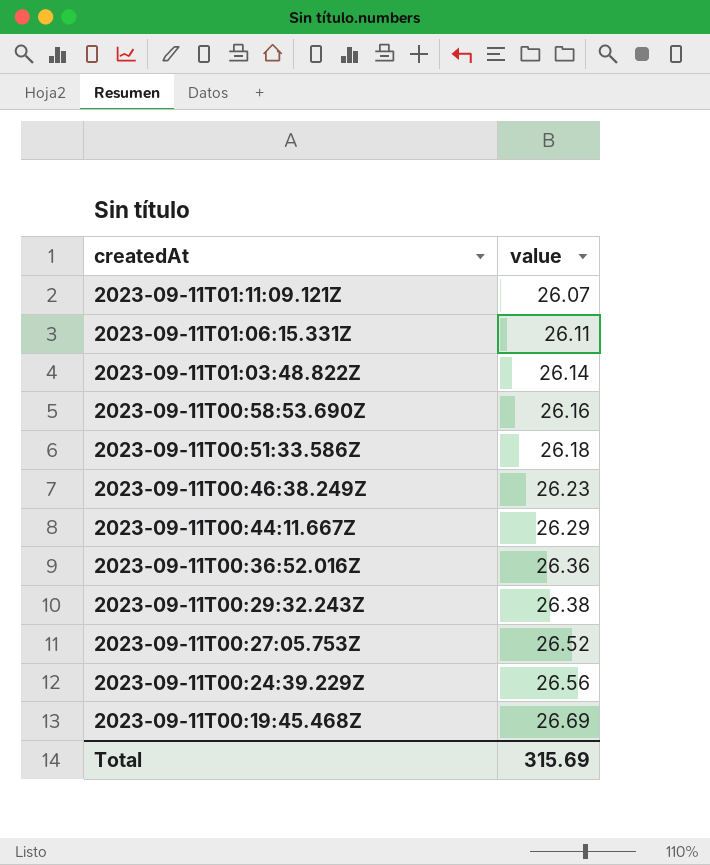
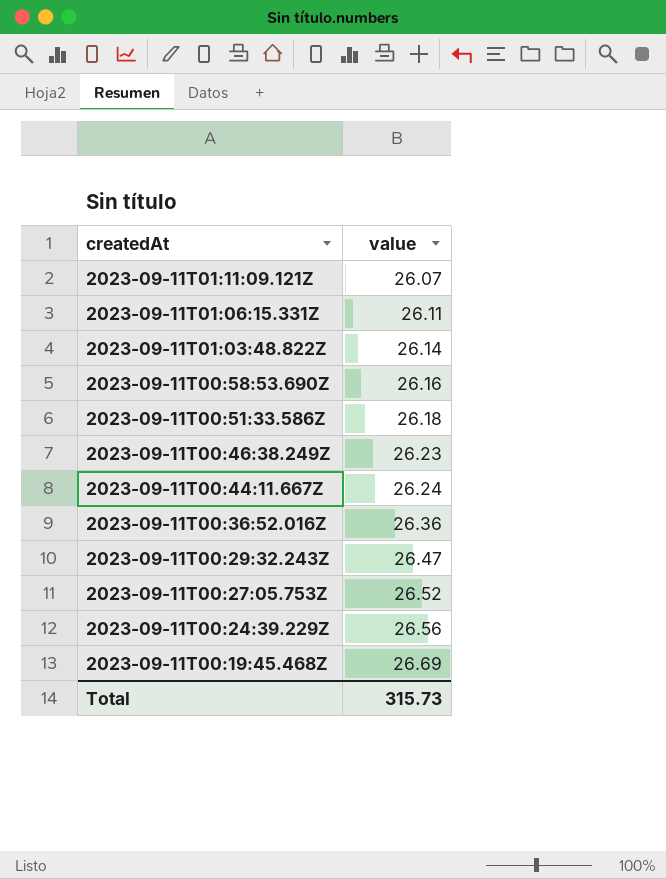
2023-09-11T00:44:11.667Z | value: 26.29 -> 26.24
2023-09-11T00:29:32.243Z | value: 26.38 -> 26.47
Total | value: 315.69 -> 315.73

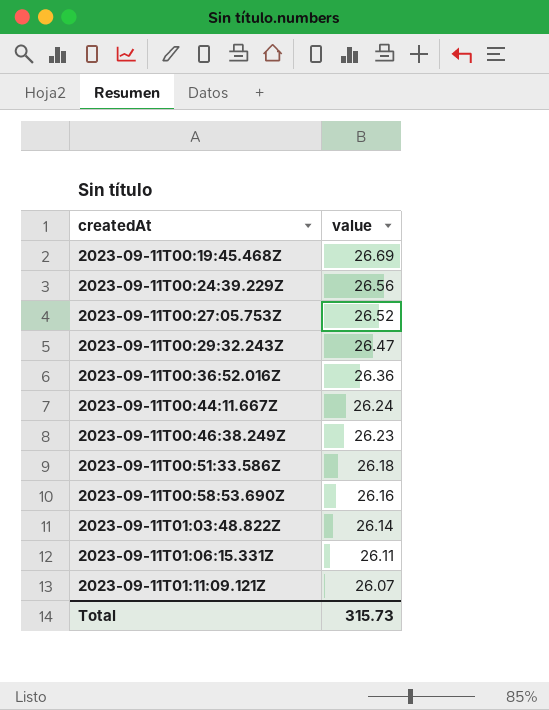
row order: createdAt descending -> createdAt ascending

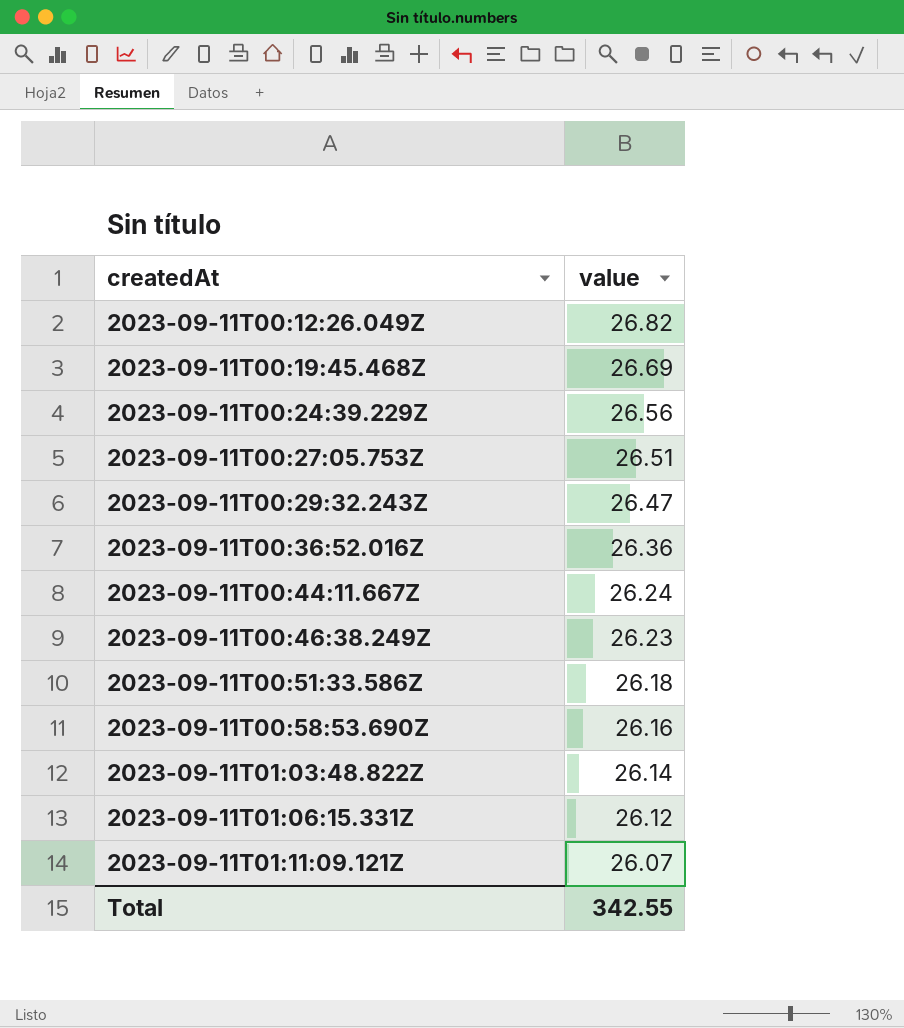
row 2023-09-11T00:12:26.049Z: none -> 26.82
2023-09-11T00:27:05.753Z | value: 26.52 -> 26.51
2023-09-11T01:06:15.331Z | value: 26.11 -> 26.12
Total | value: 315.73 -> 342.55

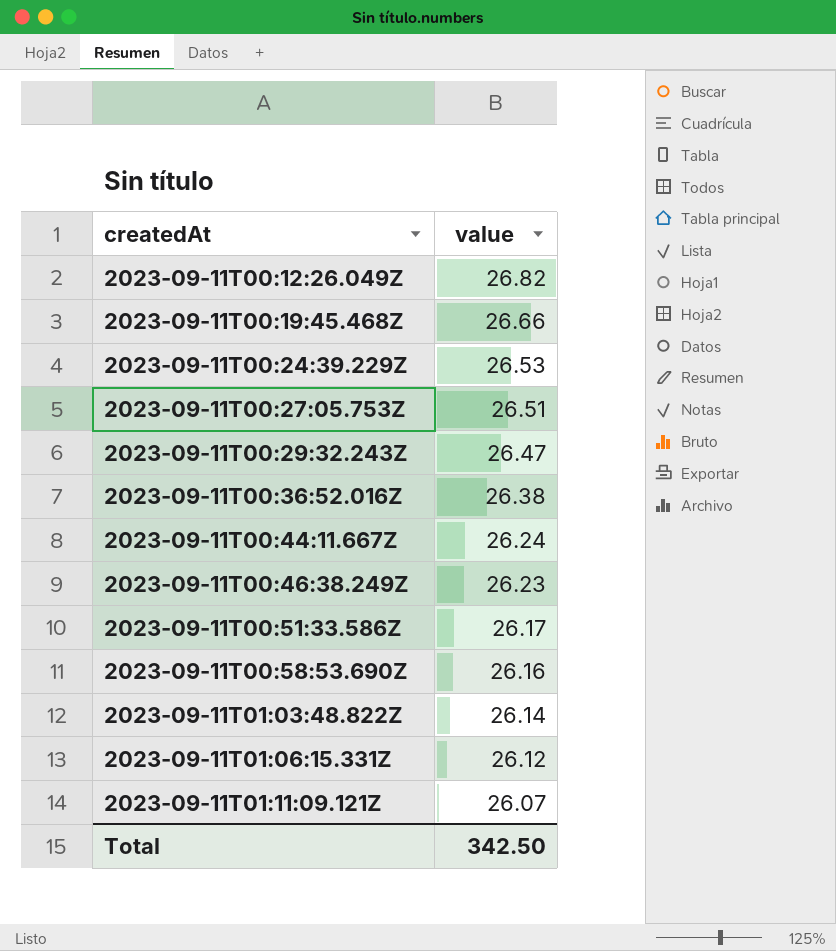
2023-09-11T00:19:45.468Z | value: 26.69 -> 26.66
2023-09-11T00:24:39.229Z | value: 26.56 -> 26.53
2023-09-11T00:36:52.016Z | value: 26.36 -> 26.38
2023-09-11T00:51:33.586Z | value: 26.18 -> 26.17
Total | value: 342.55 -> 342.50

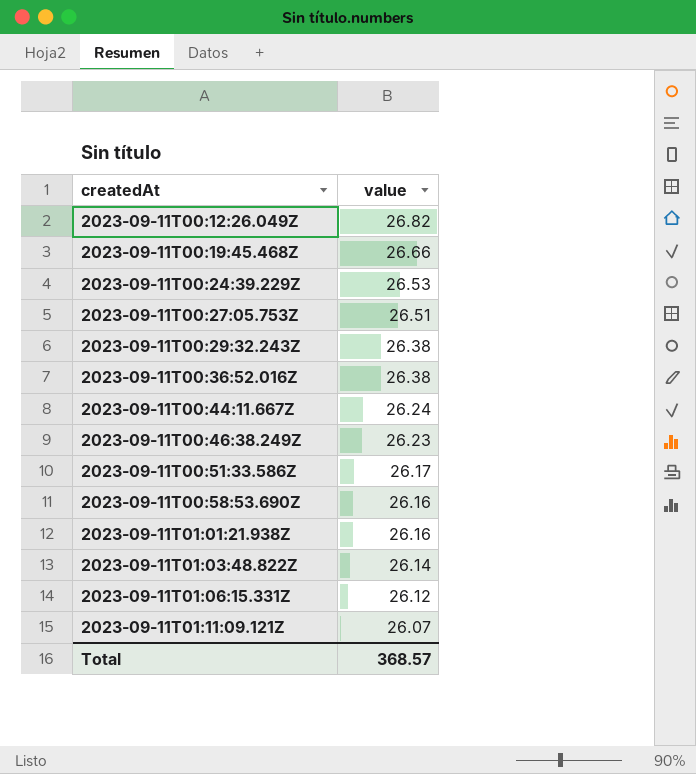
2023-09-11T00:29:32.243Z | value: 26.47 -> 26.38
row 2023-09-11T01:01:21.938Z: none -> 26.16
Total | value: 342.50 -> 368.57

